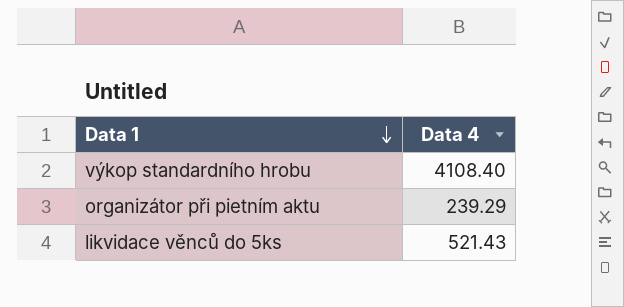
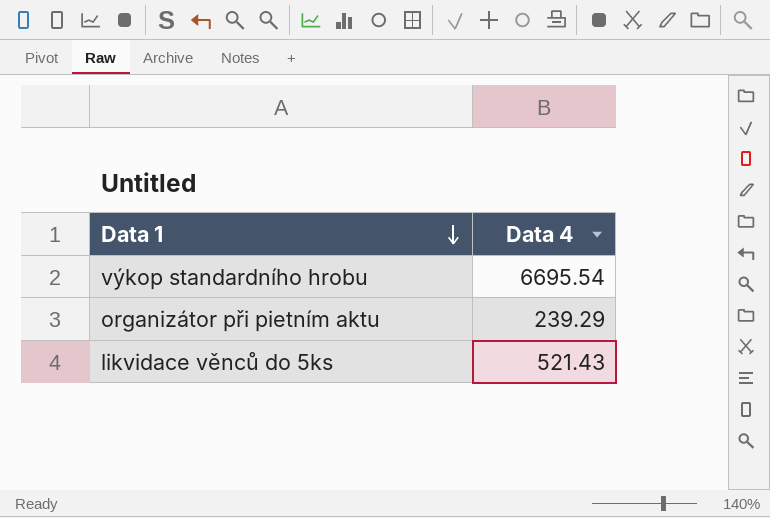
výkop standardního hrobu | Data 4: 4108.40 -> 6695.54

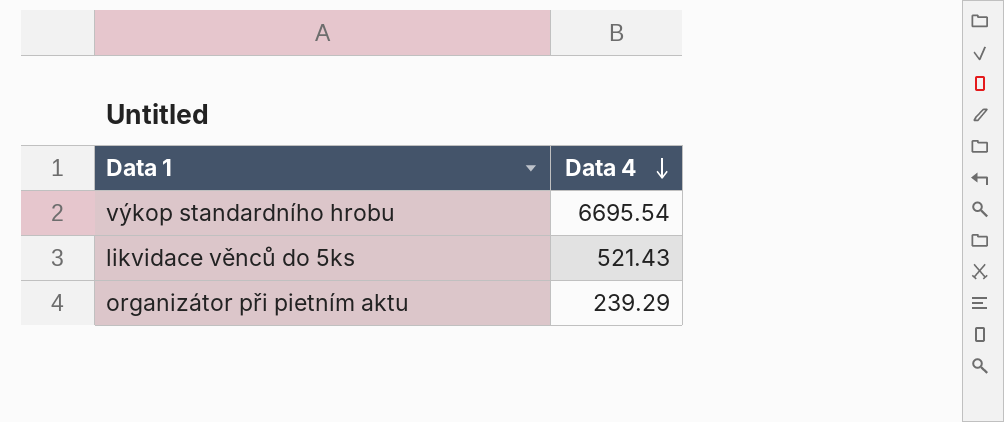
row order: Data 1 descending -> Data 4 descending

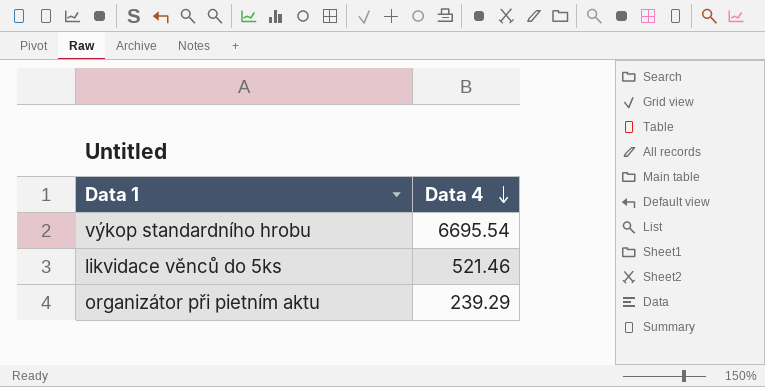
likvidace věnců do 5ks | Data 4: 521.43 -> 521.46

